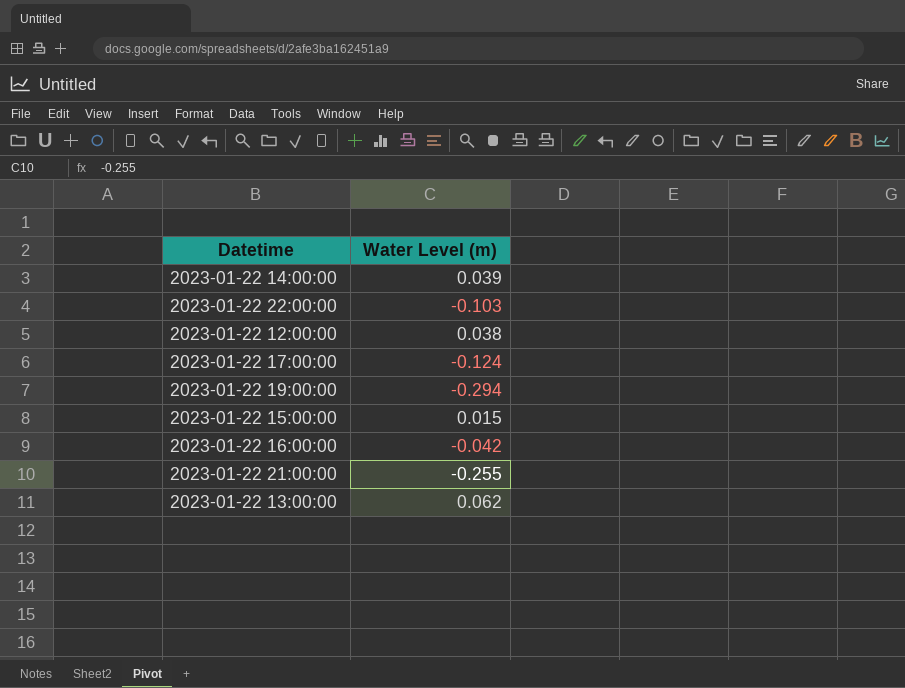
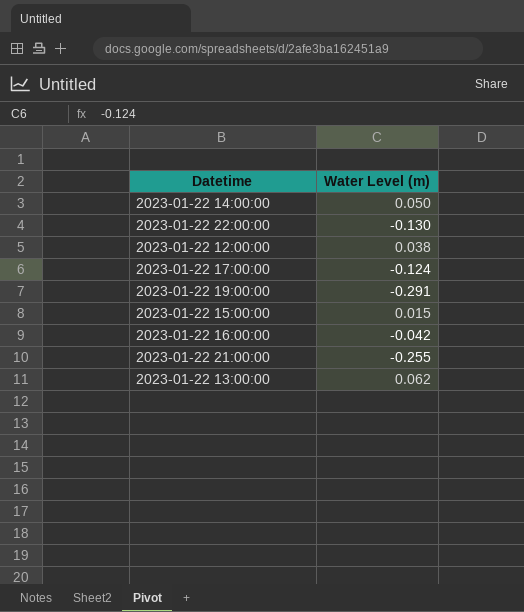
2023-01-22 14:00:00 | Water Level (m): 0.039 -> 0.050
2023-01-22 22:00:00 | Water Level (m): -0.103 -> -0.130
2023-01-22 19:00:00 | Water Level (m): -0.294 -> -0.291

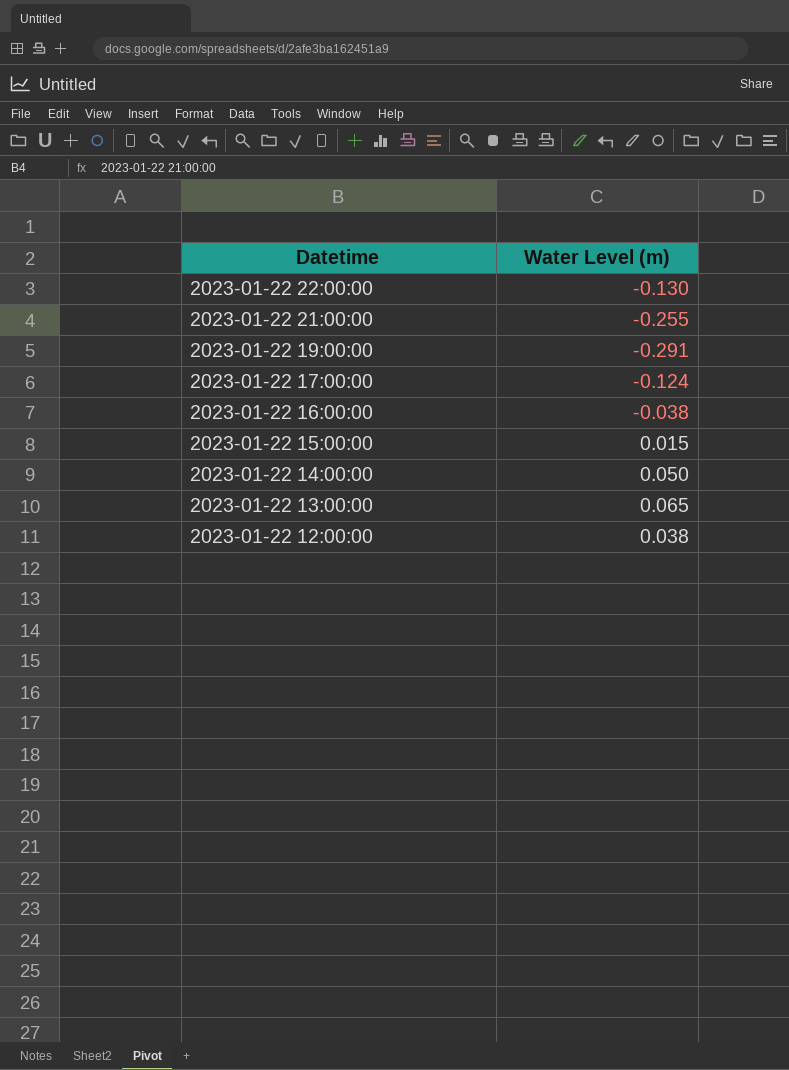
row order: none -> Datetime descending
2023-01-22 16:00:00 | Water Level (m): -0.042 -> -0.038
2023-01-22 13:00:00 | Water Level (m): 0.062 -> 0.065

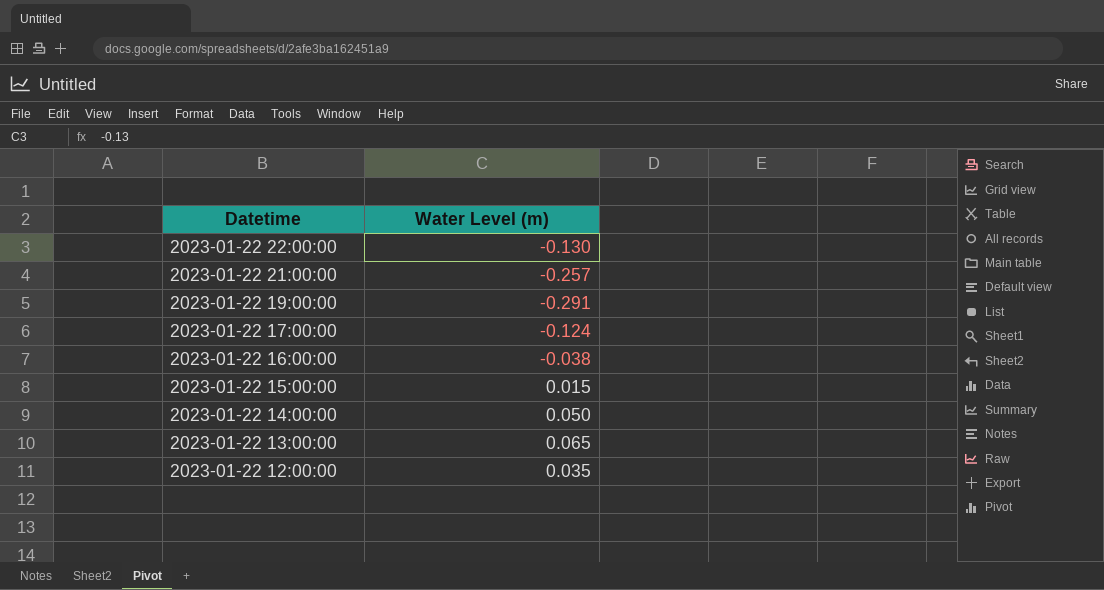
2023-01-22 21:00:00 | Water Level (m): -0.255 -> -0.257
2023-01-22 12:00:00 | Water Level (m): 0.038 -> 0.035

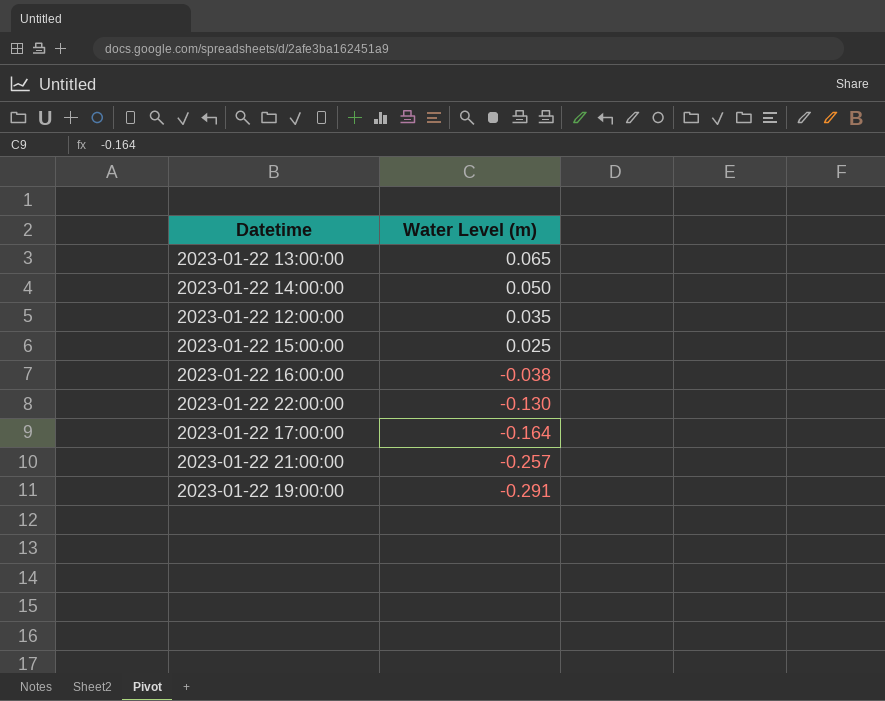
row order: Datetime descending -> Water Level (m) descending
2023-01-22 15:00:00 | Water Level (m): 0.015 -> 0.025
2023-01-22 17:00:00 | Water Level (m): -0.124 -> -0.164

